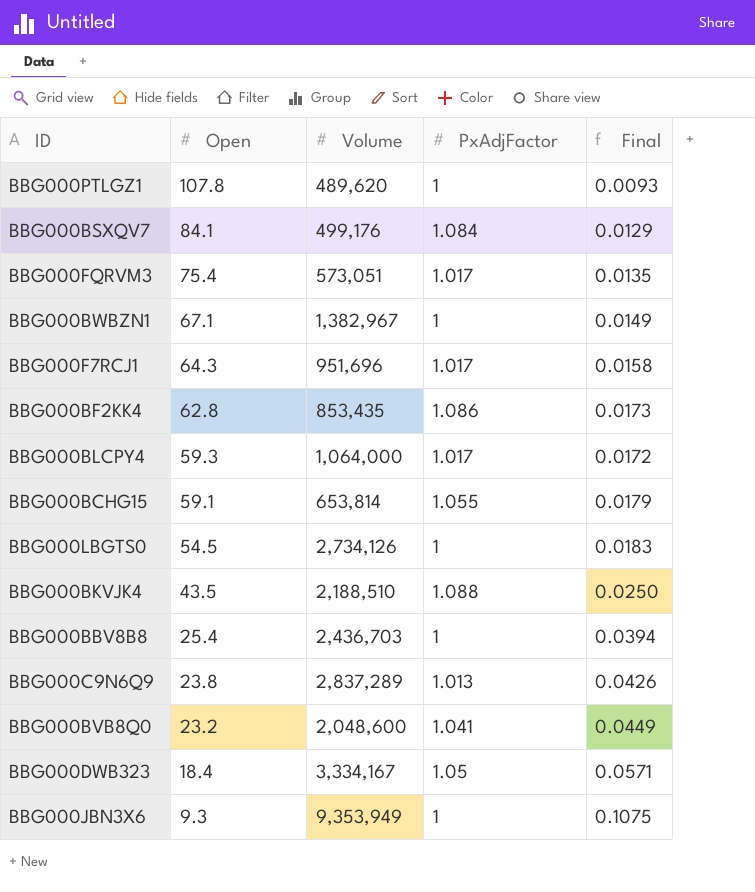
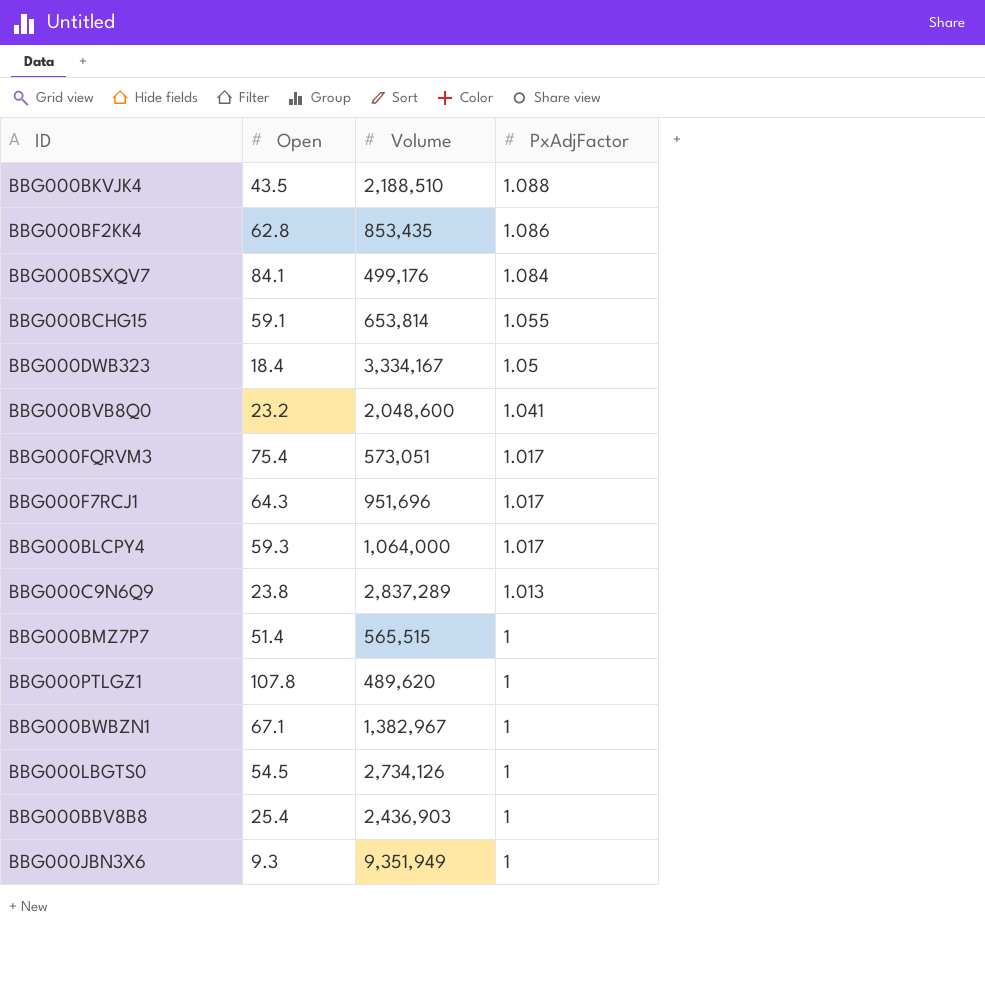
row order: Open descending -> PxAdjFactor descending
column Final | formula: [PxAdjFactor] / [Open] -> none
row BBG000BMZ7P7: none -> 51.4 | 565,515 | 1
BBG000BBV8B8 | Volume: 2,436,703 -> 2,436,903
BBG000JBN3X6 | Volume: 9,353,949 -> 9,351,949

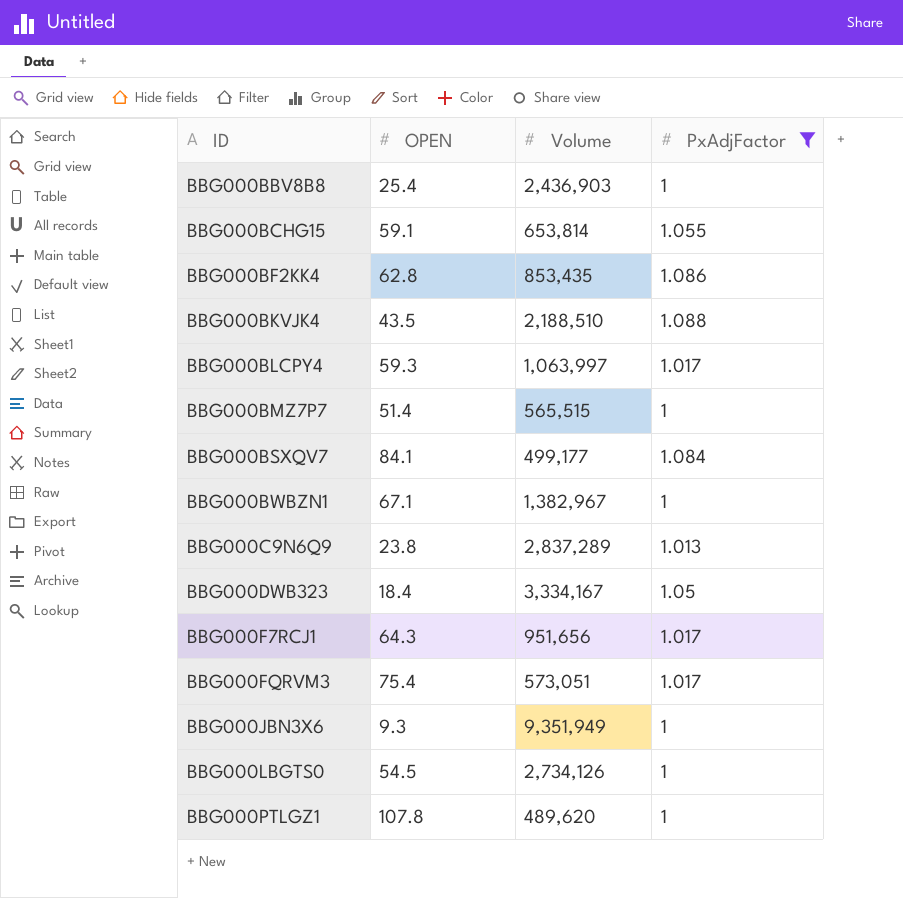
filter: none -> PxAdjFactor != 1.041
row order: PxAdjFactor descending -> ID ascending
column name: Open -> OPEN
BBG000BLCPY4 | Volume: 1,064,000 -> 1,063,997
BBG000BSXQV7 | Volume: 499,176 -> 499,177
BBG000F7RCJ1 | Volume: 951,696 -> 951,656

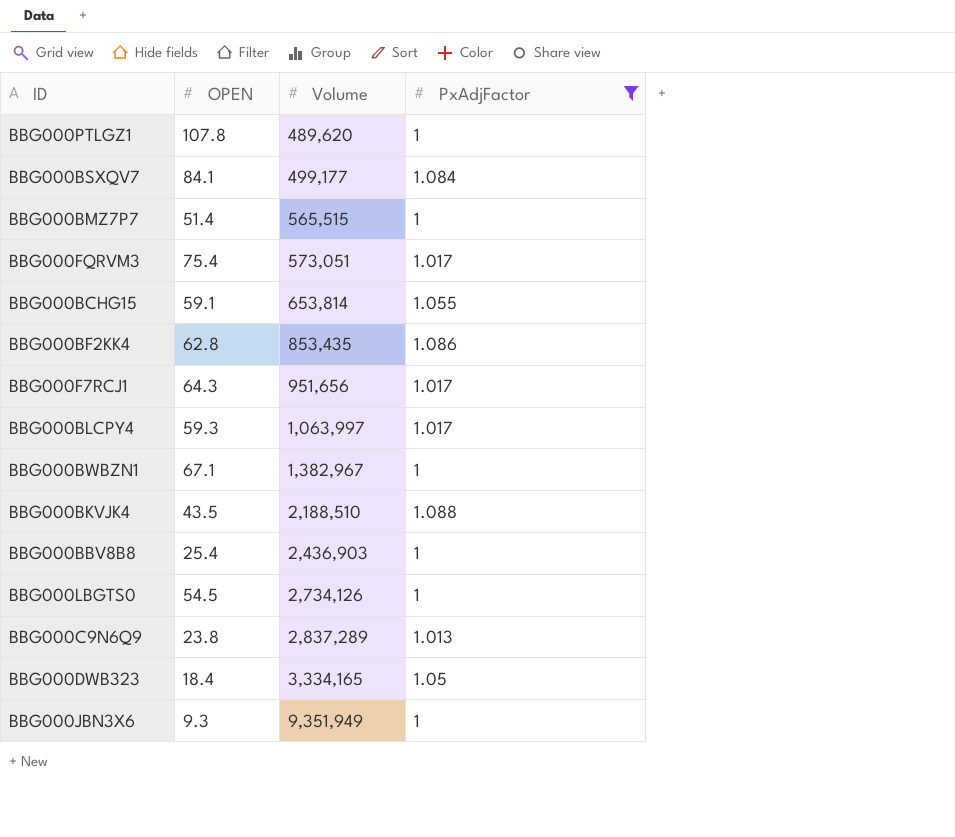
row order: ID ascending -> Volume ascending
BBG000DWB323 | Volume: 3,334,167 -> 3,334,165

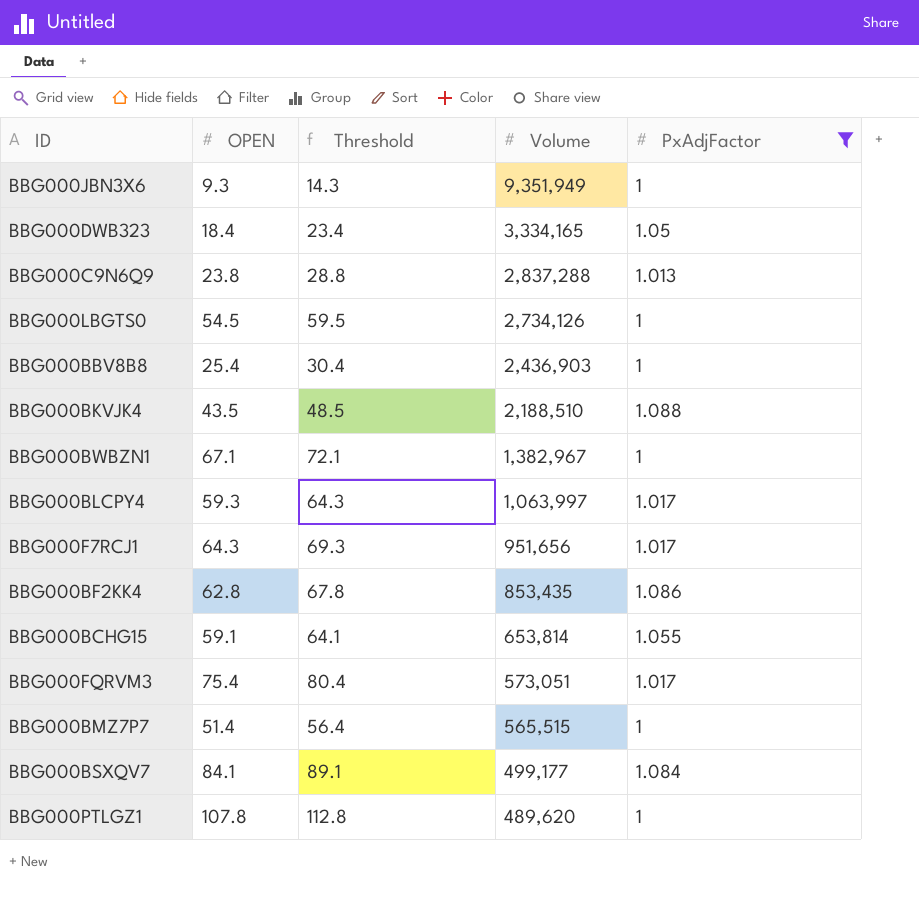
row order: Volume ascending -> Volume descending
column Threshold | formula: none -> [OPEN] + 5
BBG000C9N6Q9 | Volume: 2,837,289 -> 2,837,288

